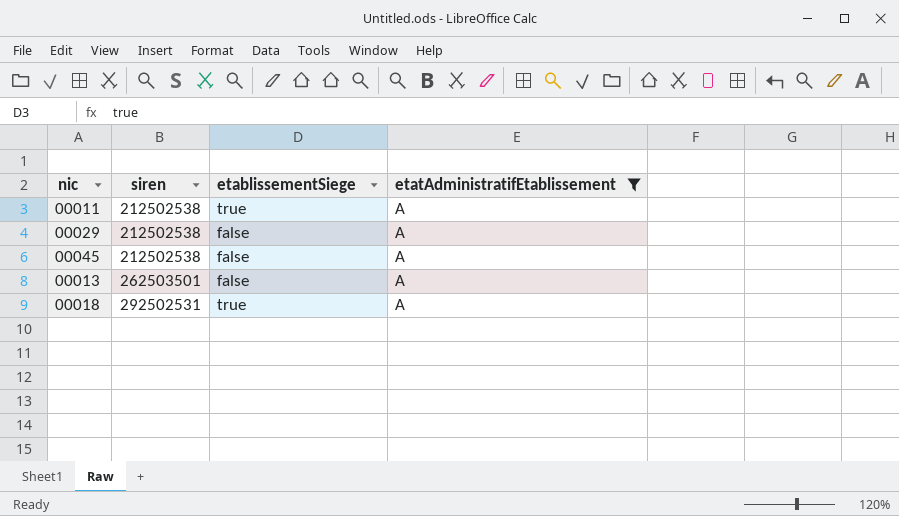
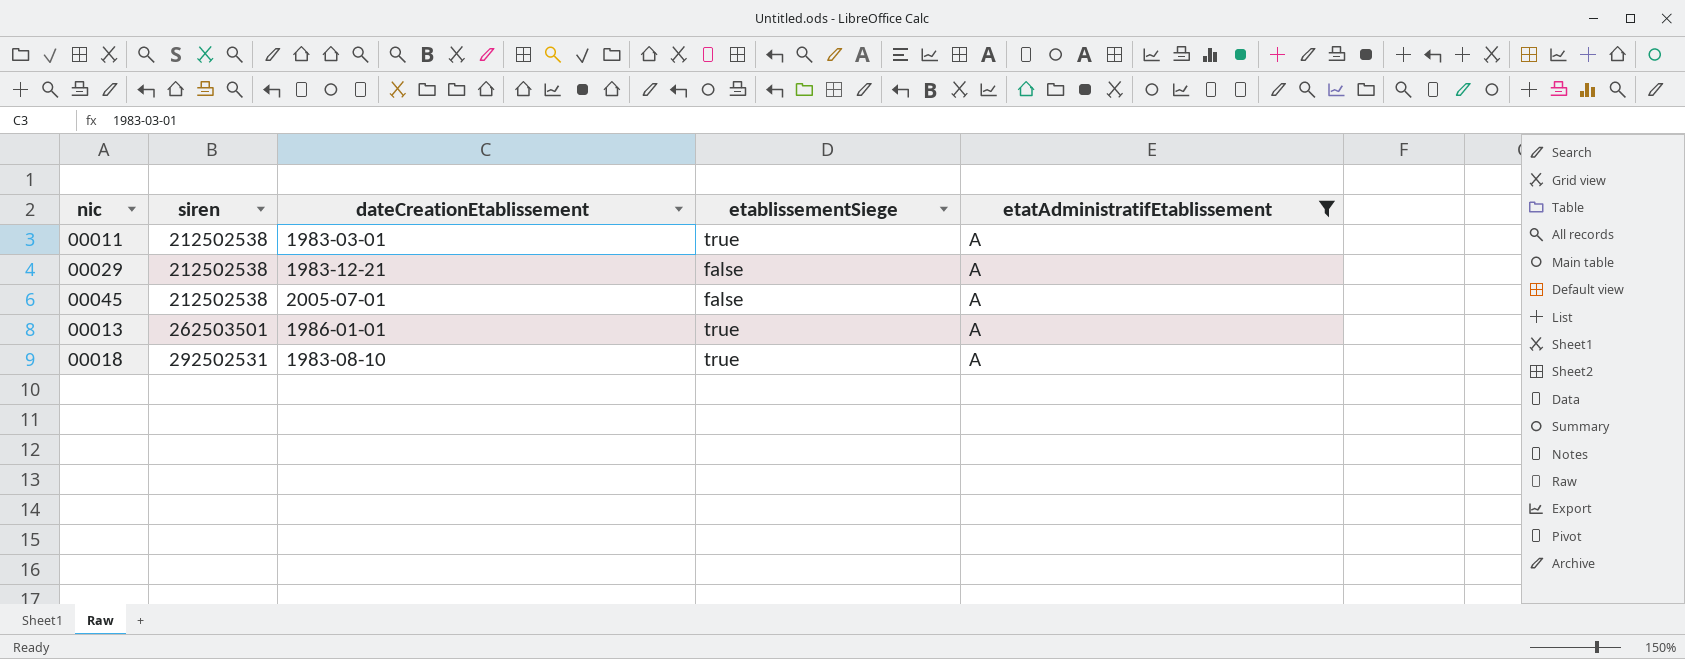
column dateCreationEtablissement | position: none -> 3
00013 | etablissementSiege: false -> true

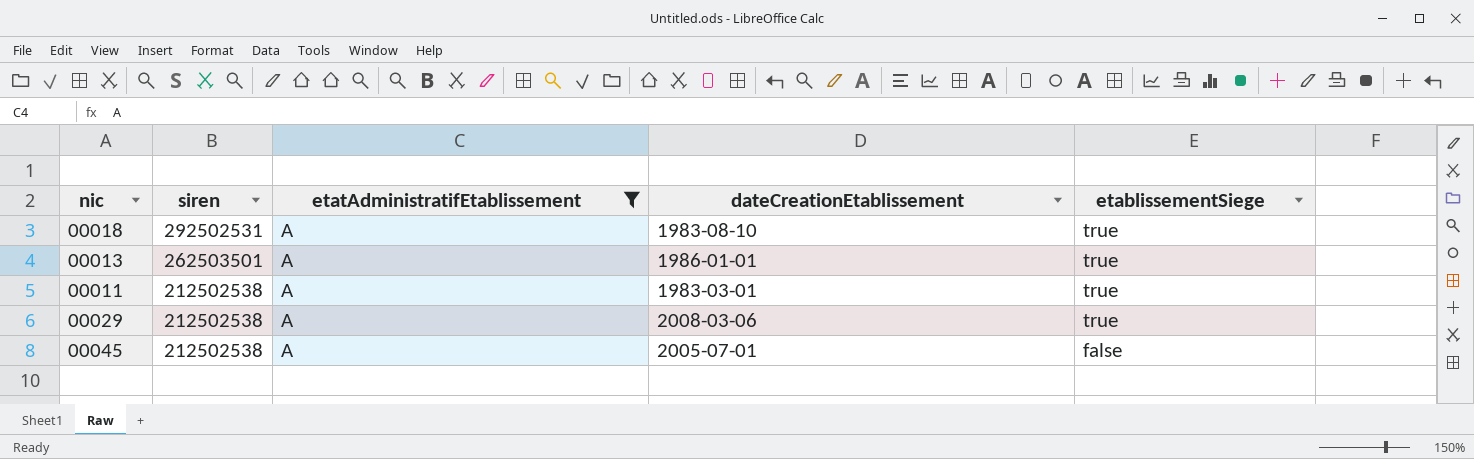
row order: siren ascending -> siren descending
column etatAdministratifEtablissement | position: 5 -> 3
00029 | dateCreationEtablissement: 1983-12-21 -> 2008-03-06
00029 | etablissementSiege: false -> true

